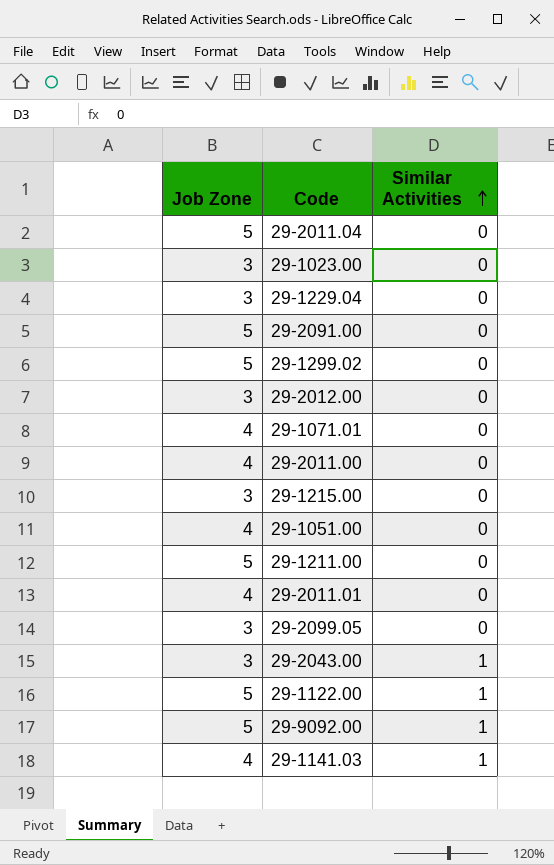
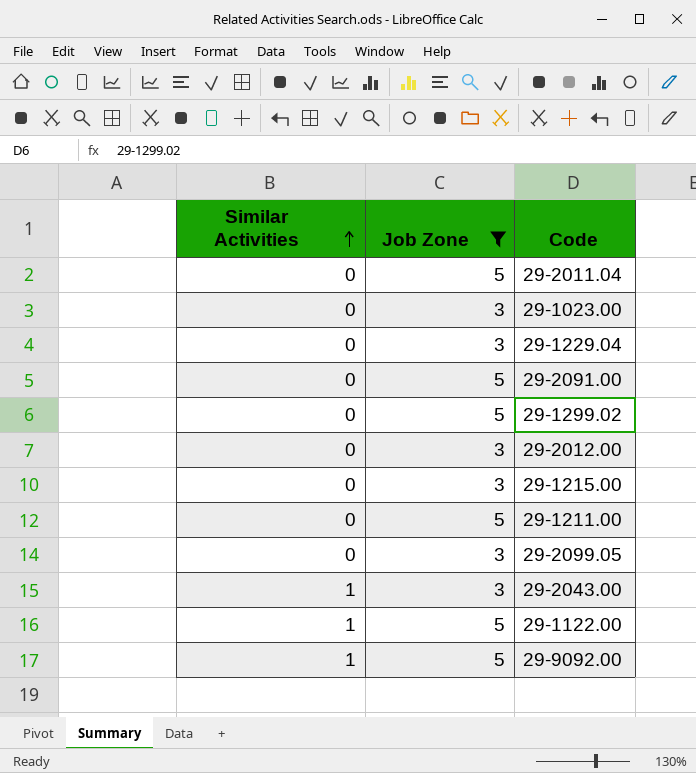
filter: none -> Job Zone != 4
column Similar Activities | position: 3 -> 1

